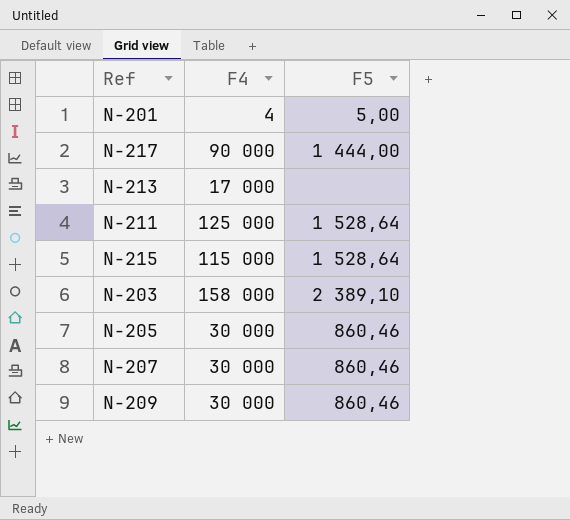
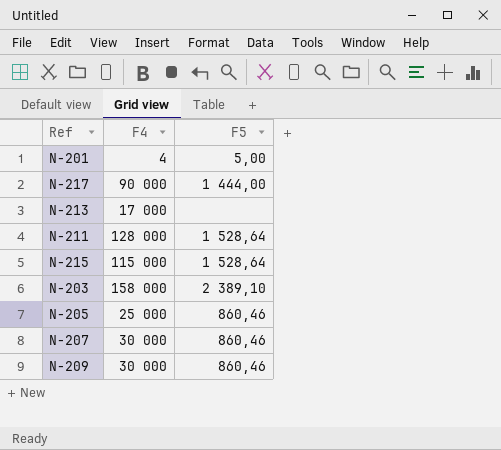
N-211 | F4: 125 000 -> 128 000
N-205 | F4: 30 000 -> 25 000

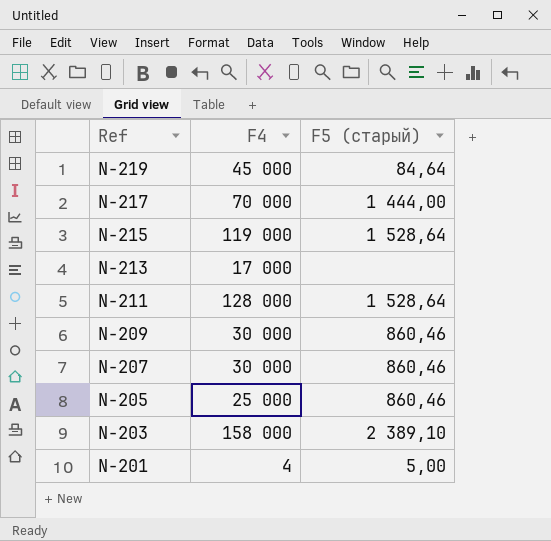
row order: none -> Ref descending
column name: F5 -> F5 (старый)
row N-219: none -> 45 000 | 84,64
N-217 | F4: 90 000 -> 70 000
N-215 | F4: 115 000 -> 119 000

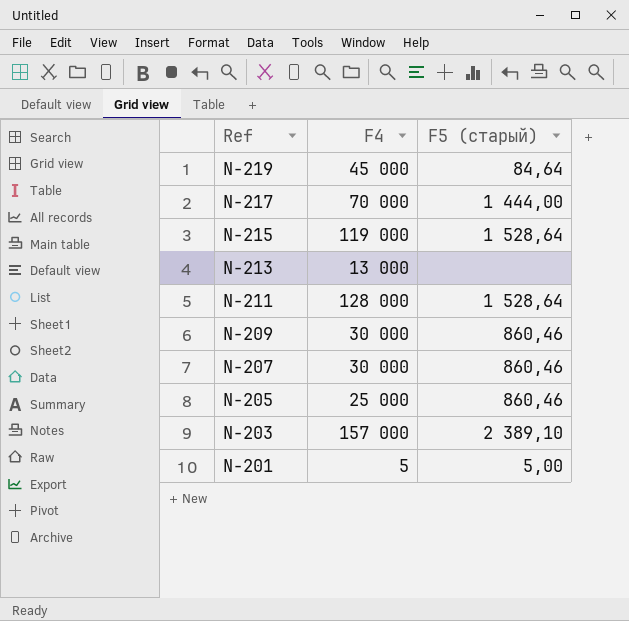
N-213 | F4: 17 000 -> 13 000
N-203 | F4: 158 000 -> 157 000
N-201 | F4: 4 -> 5

